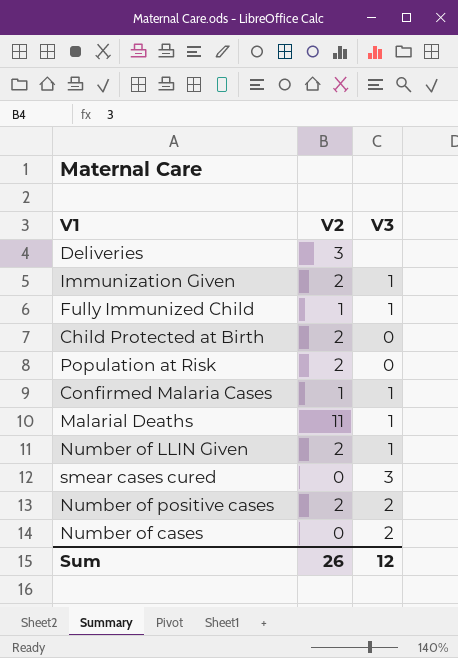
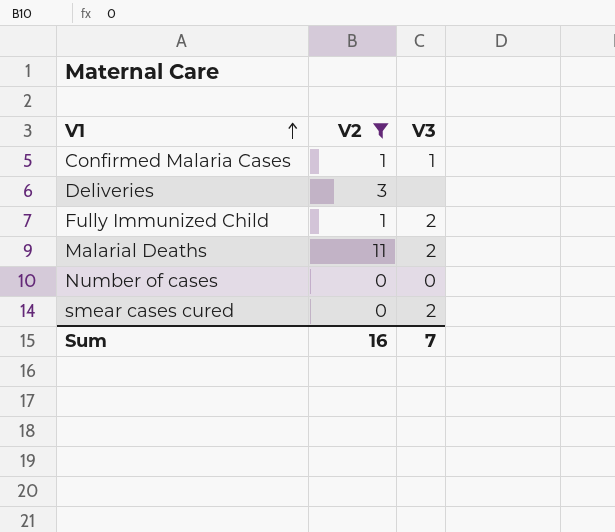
filter: none -> V2 != 2
row order: none -> V1 ascending
Fully Immunized Child | V3: 1 -> 2
Malarial Deaths | V3: 1 -> 2
Number of cases | V3: 2 -> 0
smear cases cured | V3: 3 -> 2
Sum | V2: 26 -> 16
Sum | V3: 12 -> 7

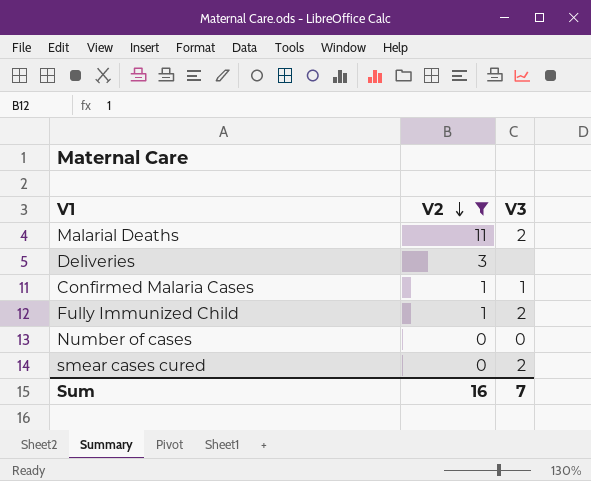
row order: V1 ascending -> V2 descending

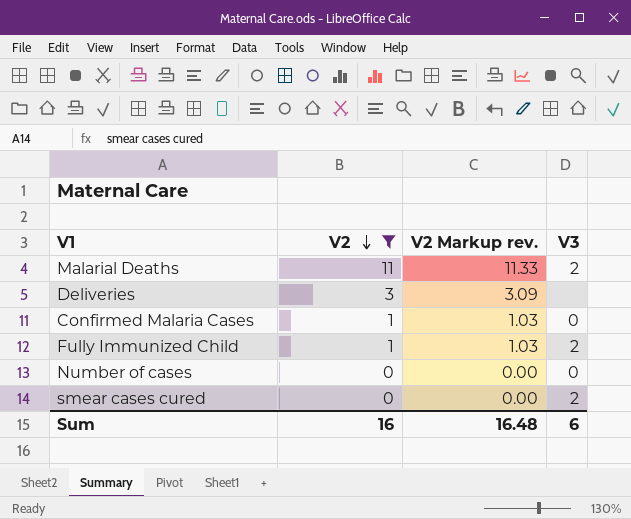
column V2 Markup rev. | formula: none -> [V2] * 1.03
Confirmed Malaria Cases | V3: 1 -> 0
Sum | V3: 7 -> 6

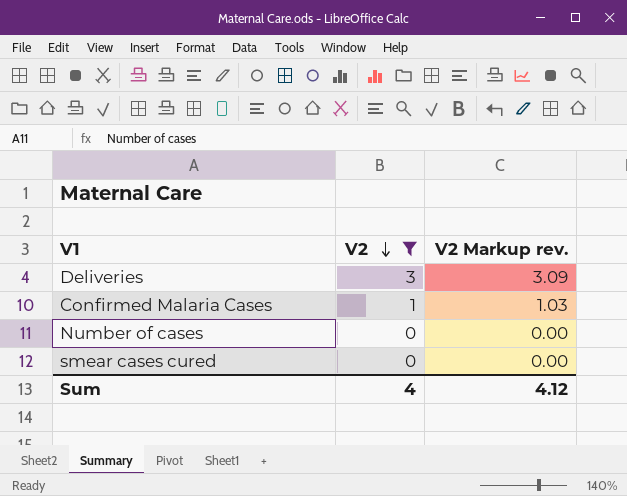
column V3 | position: 4 -> none
row Malarial Deaths: 11 | 11.33 | 2 -> none
row Fully Immunized Child: 1 | 1.03 | 2 -> none
Sum | V2: 16 -> 4
Sum | V2 Markup rev.: 16.48 -> 4.12

